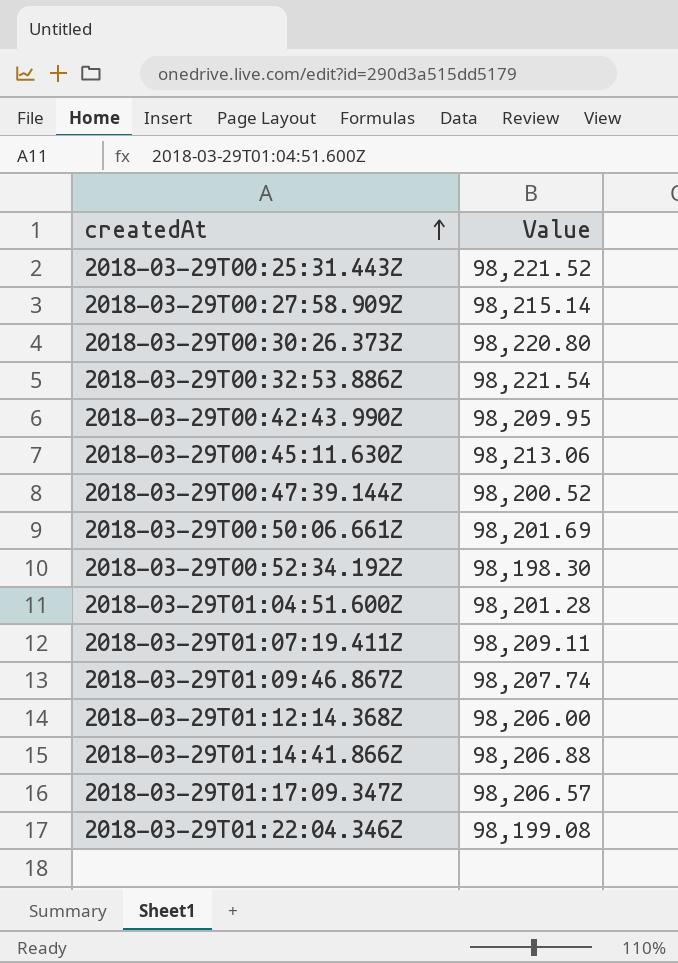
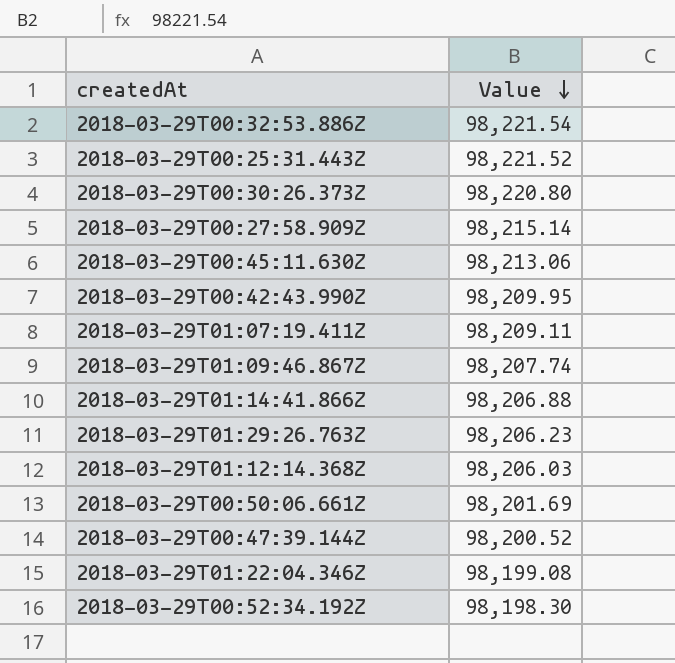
row order: createdAt ascending -> Value descending
row 2018-03-29T01:04:51.600Z: 98,201.28 -> none
row 2018-03-29T01:17:09.347Z: 98,206.57 -> none
row 2018-03-29T01:29:26.763Z: none -> 98,206.23
2018-03-29T01:12:14.368Z | Value: 98,206.00 -> 98,206.03

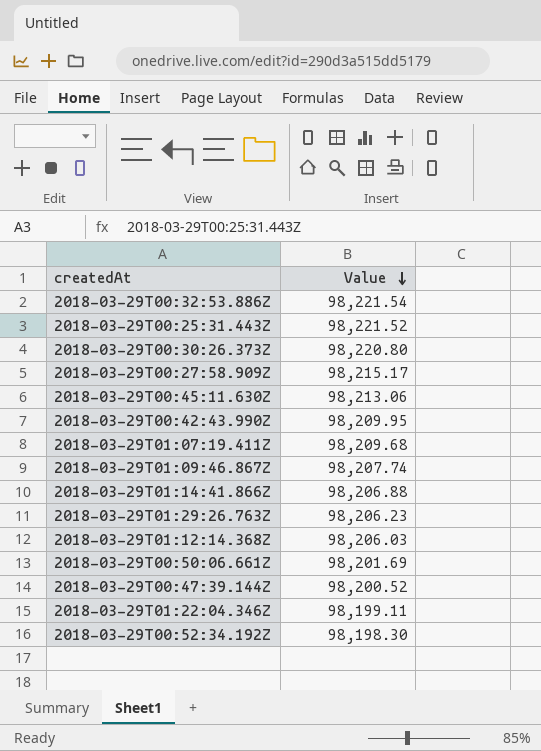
2018-03-29T00:27:58.909Z | Value: 98,215.14 -> 98,215.17
2018-03-29T01:07:19.411Z | Value: 98,209.11 -> 98,209.68
2018-03-29T01:22:04.346Z | Value: 98,199.08 -> 98,199.11

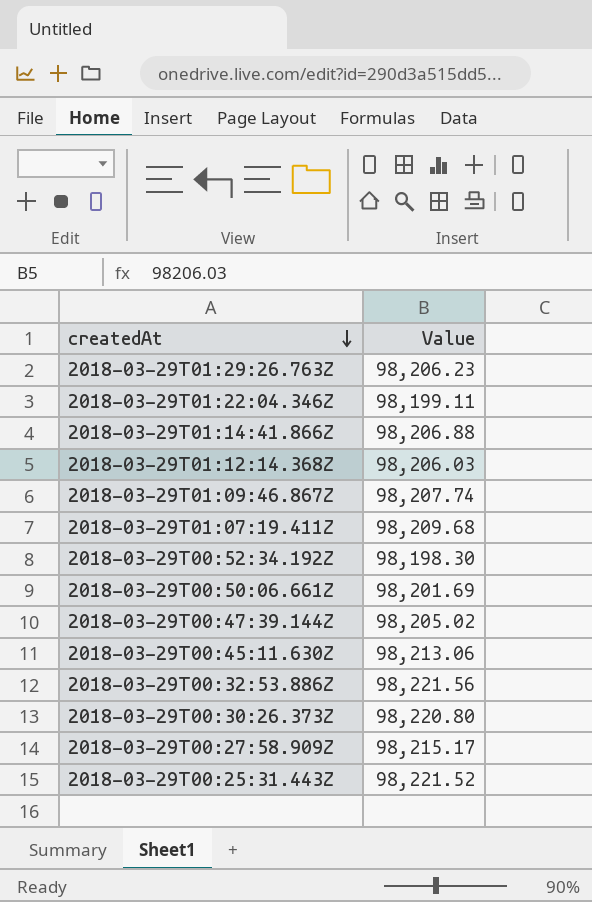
row order: Value descending -> createdAt descending
row 2018-03-29T00:42:43.990Z: 98,209.95 -> none
2018-03-29T00:47:39.144Z | Value: 98,200.52 -> 98,205.02
2018-03-29T00:32:53.886Z | Value: 98,221.54 -> 98,221.56

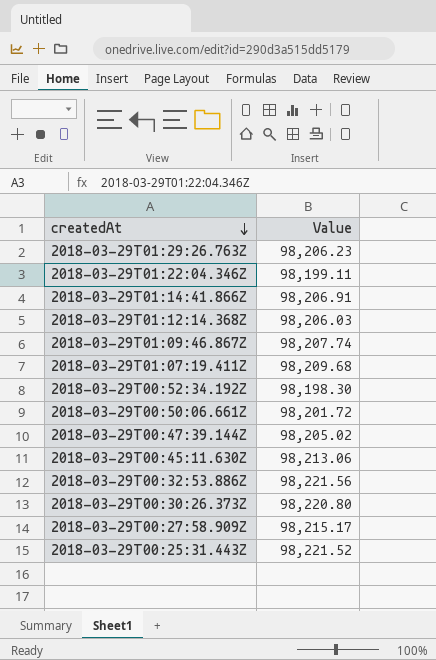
2018-03-29T01:14:41.866Z | Value: 98,206.88 -> 98,206.91
2018-03-29T00:50:06.661Z | Value: 98,201.69 -> 98,201.72

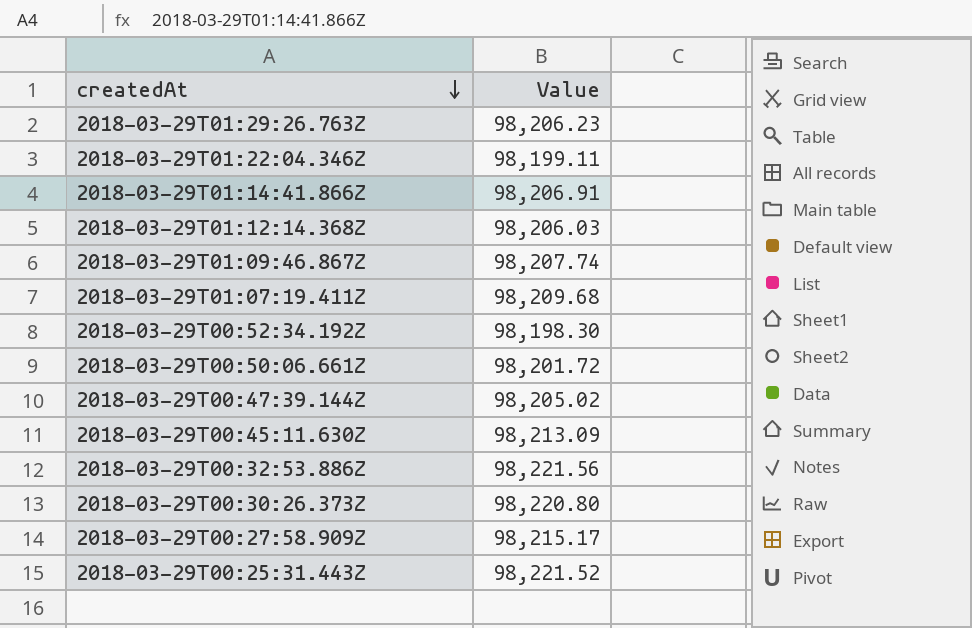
2018-03-29T00:45:11.630Z | Value: 98,213.06 -> 98,213.09

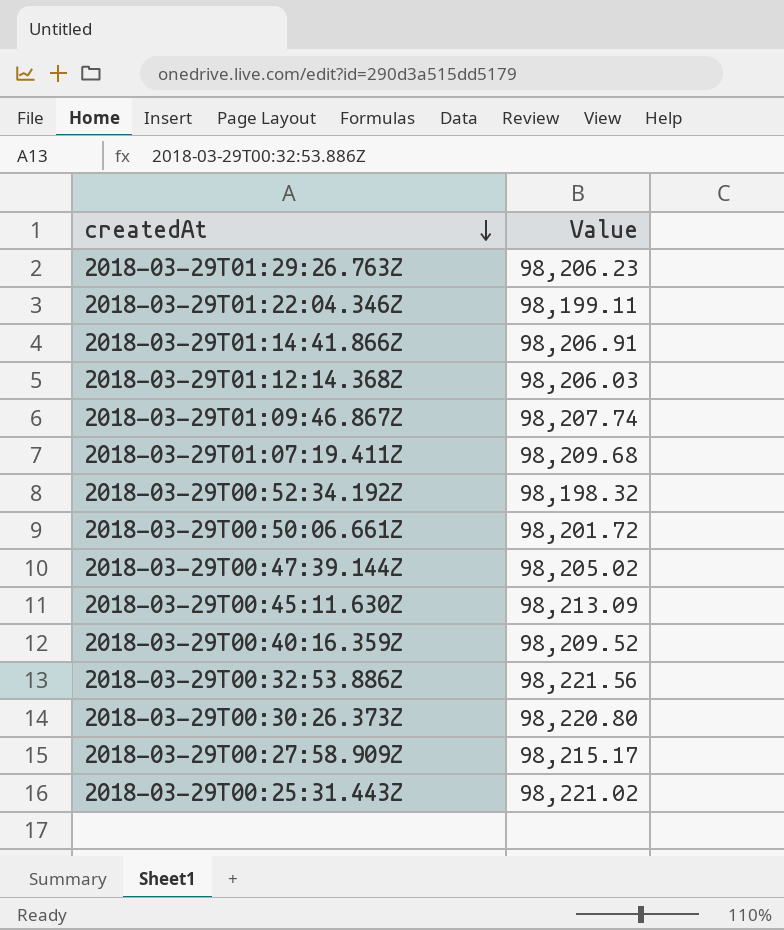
2018-03-29T00:52:34.192Z | Value: 98,198.30 -> 98,198.32
row 2018-03-29T00:40:16.359Z: none -> 98,209.52
2018-03-29T00:25:31.443Z | Value: 98,221.52 -> 98,221.02

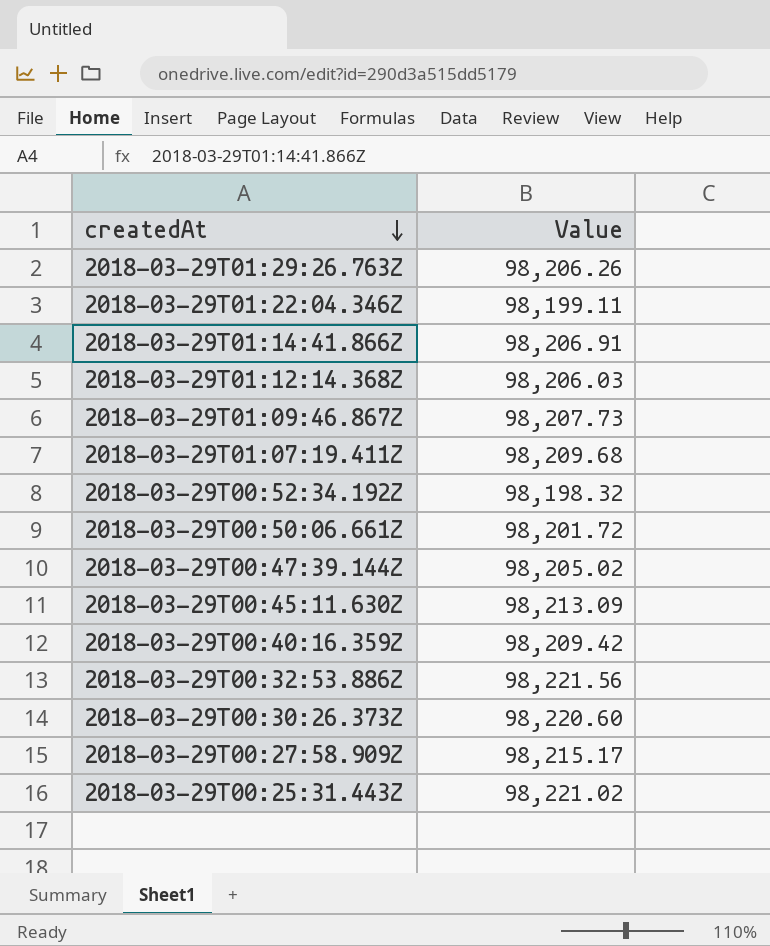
2018-03-29T01:29:26.763Z | Value: 98,206.23 -> 98,206.26
2018-03-29T01:09:46.867Z | Value: 98,207.74 -> 98,207.73
2018-03-29T00:40:16.359Z | Value: 98,209.52 -> 98,209.42
2018-03-29T00:30:26.373Z | Value: 98,220.80 -> 98,220.60

